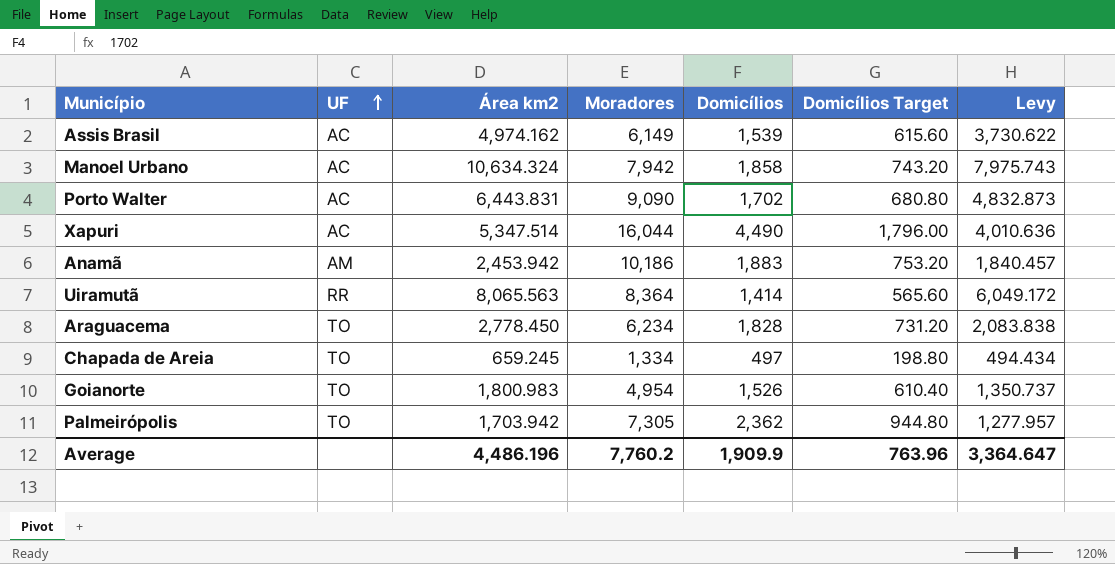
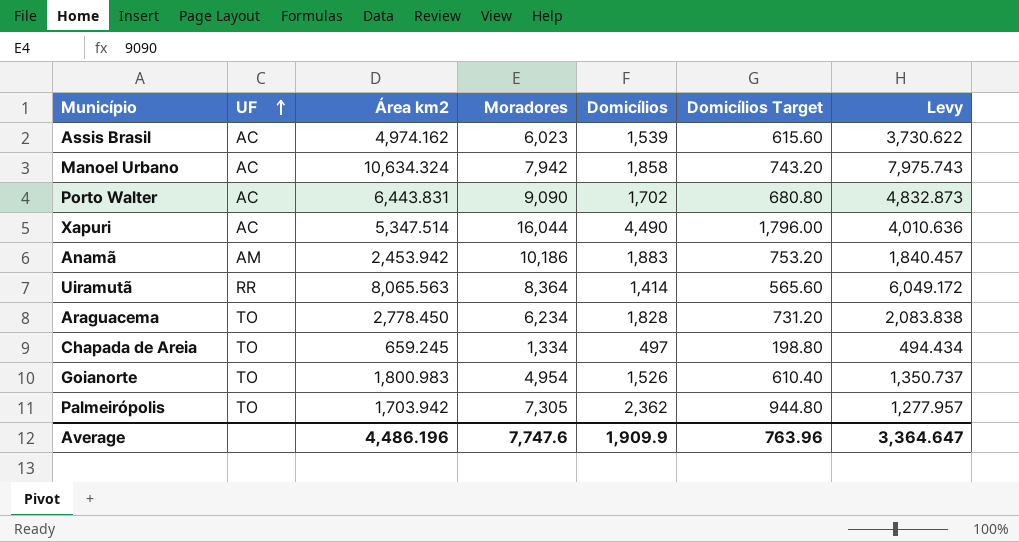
Assis Brasil | Moradores: 6,149 -> 6,023
Average | Moradores: 7,760.2 -> 7,747.6

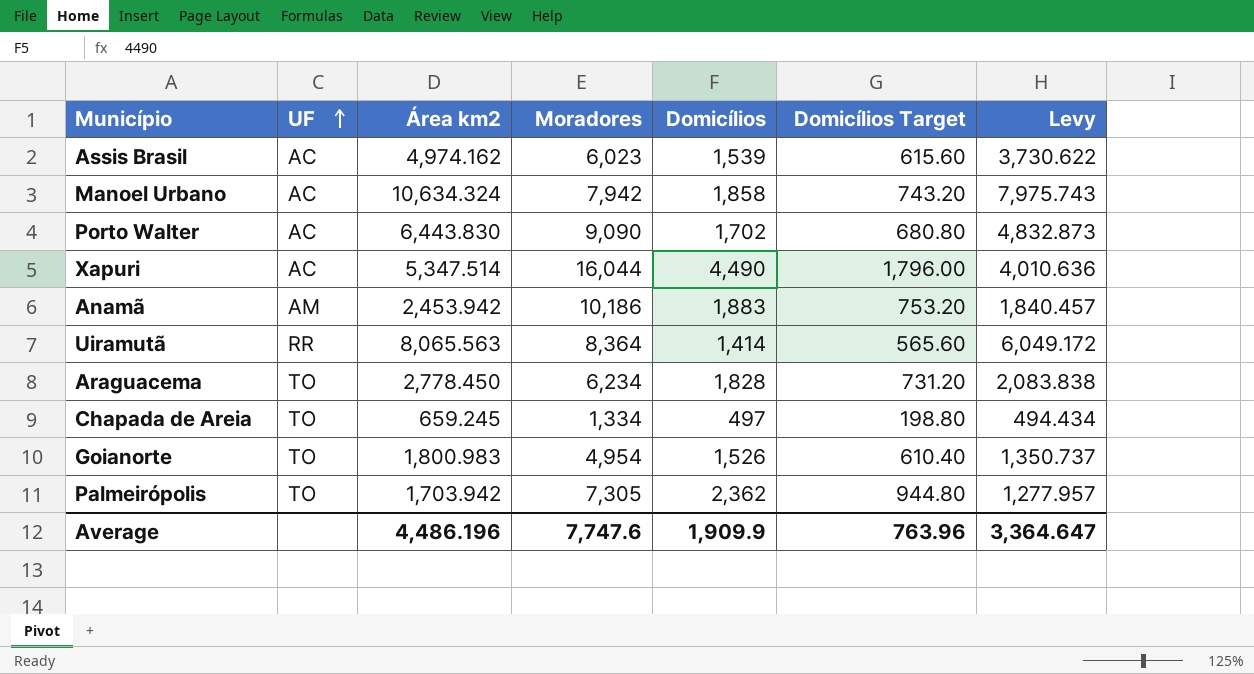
Porto Walter | Área km2: 6,443.831 -> 6,443.830

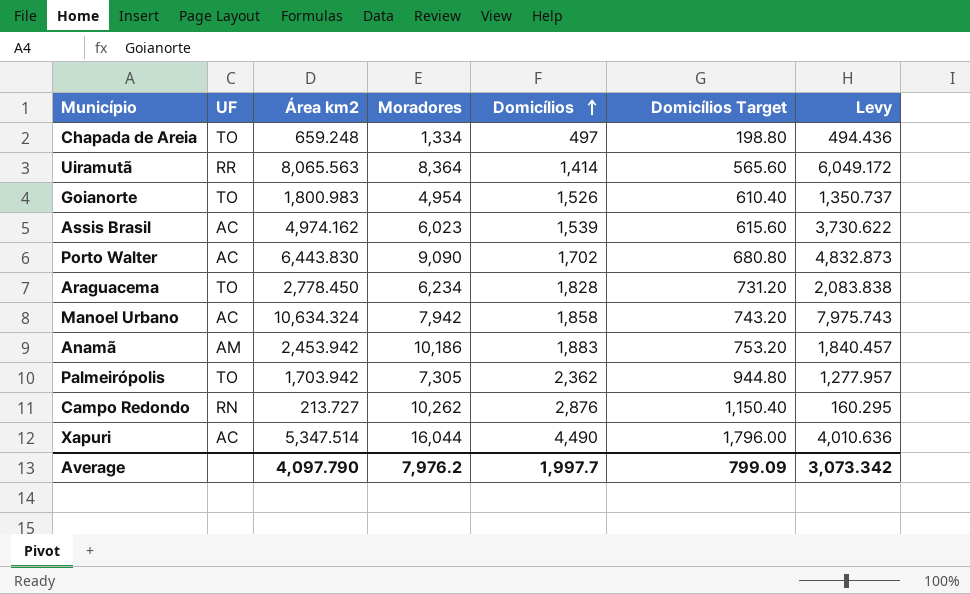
row order: UF ascending -> Domicílios ascending
Chapada de Areia | Área km2: 659.245 -> 659.248
Chapada de Areia | Levy: 494.434 -> 494.436
row Campo Redondo: none -> RN | 213.727 | 10,262 | 2,876 | 1,150.40 | 160.295
Average | Área km2: 4,486.196 -> 4,097.790
Average | Moradores: 7,747.6 -> 7,976.2
Average | Domicílios: 1,909.9 -> 1,997.7
Average | Domicílios Target: 763.96 -> 799.09
Average | Levy: 3,364.647 -> 3,073.342

